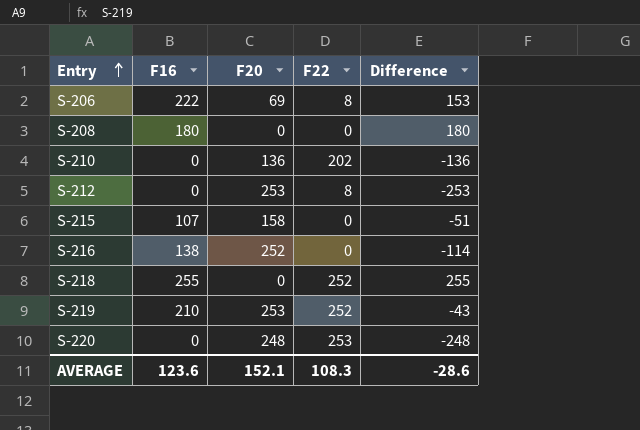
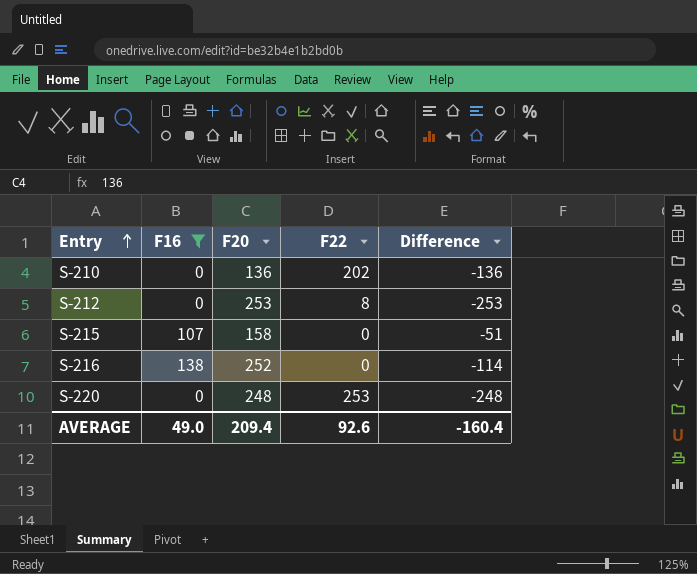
filter: none -> F16 <= 138
AVERAGE | F16: 123.6 -> 49.0
AVERAGE | F20: 152.1 -> 209.4
AVERAGE | F22: 108.3 -> 92.6
AVERAGE | Difference: -28.6 -> -160.4

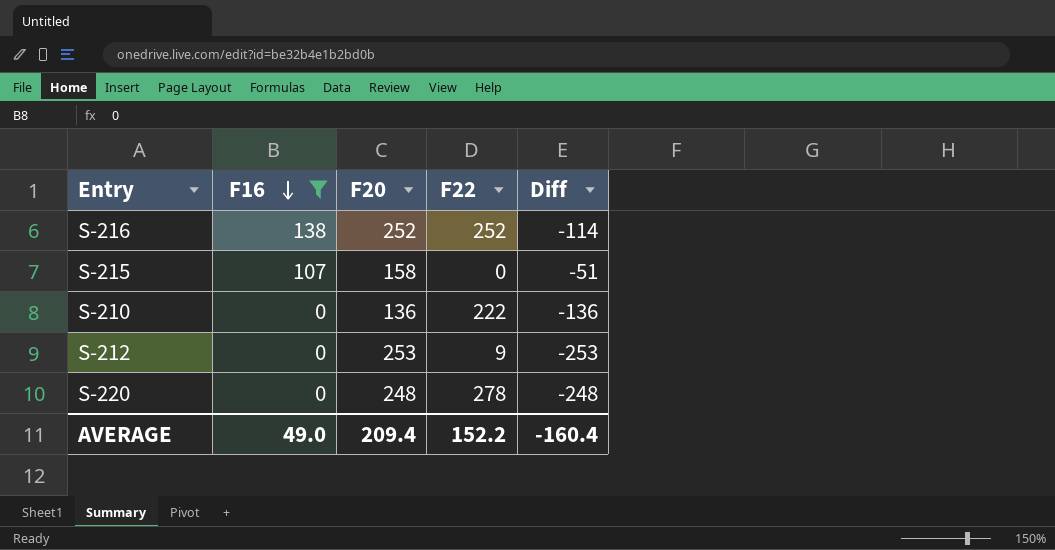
row order: Entry ascending -> F16 descending
column name: Difference -> Diff
S-216 | F22: 0 -> 252
S-210 | F22: 202 -> 222
S-212 | F22: 8 -> 9
S-220 | F22: 253 -> 278
AVERAGE | F22: 92.6 -> 152.2

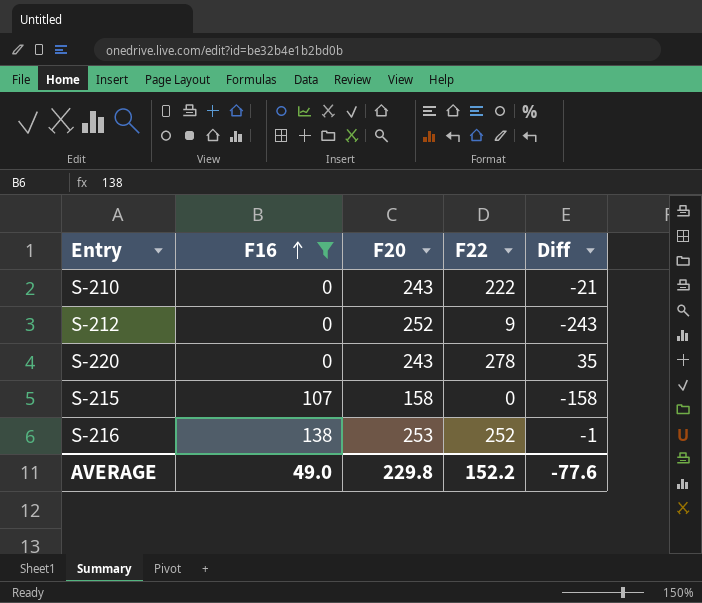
row order: F16 descending -> F16 ascending
column Diff | formula: [F16] - [F20] -> [F22] - [F20]
S-210 | F20: 136 -> 243
S-212 | F20: 253 -> 252
S-220 | F20: 248 -> 243
S-216 | F20: 252 -> 253
AVERAGE | F20: 209.4 -> 229.8
AVERAGE | Diff: -160.4 -> -77.6

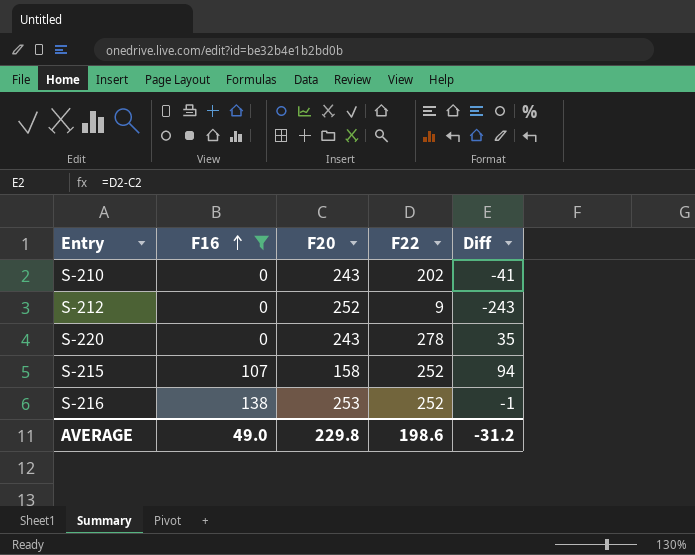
S-210 | F22: 222 -> 202
S-210 | Diff: -21 -> -41
S-215 | F22: 0 -> 252
S-215 | Diff: -158 -> 94
AVERAGE | F22: 152.2 -> 198.6
AVERAGE | Diff: -77.6 -> -31.2

